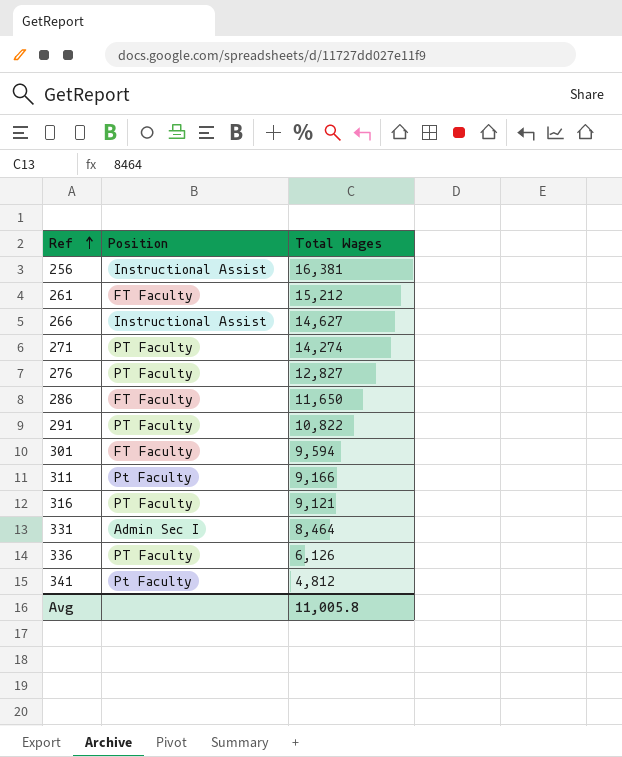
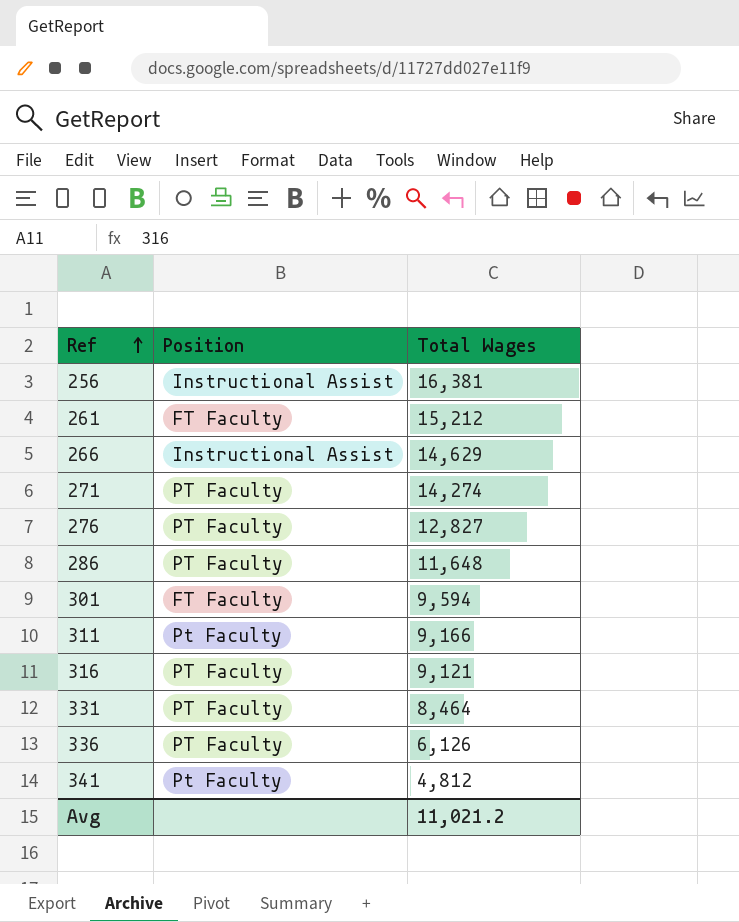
row 291: PT Faculty | 10,822 -> none
266 | Total Wages: 14,627 -> 14,629
286 | Position: FT Faculty -> PT Faculty
286 | Total Wages: 11,650 -> 11,648
331 | Position: Admin Sec I -> PT Faculty
Avg | Total Wages: 11,005.8 -> 11,021.2

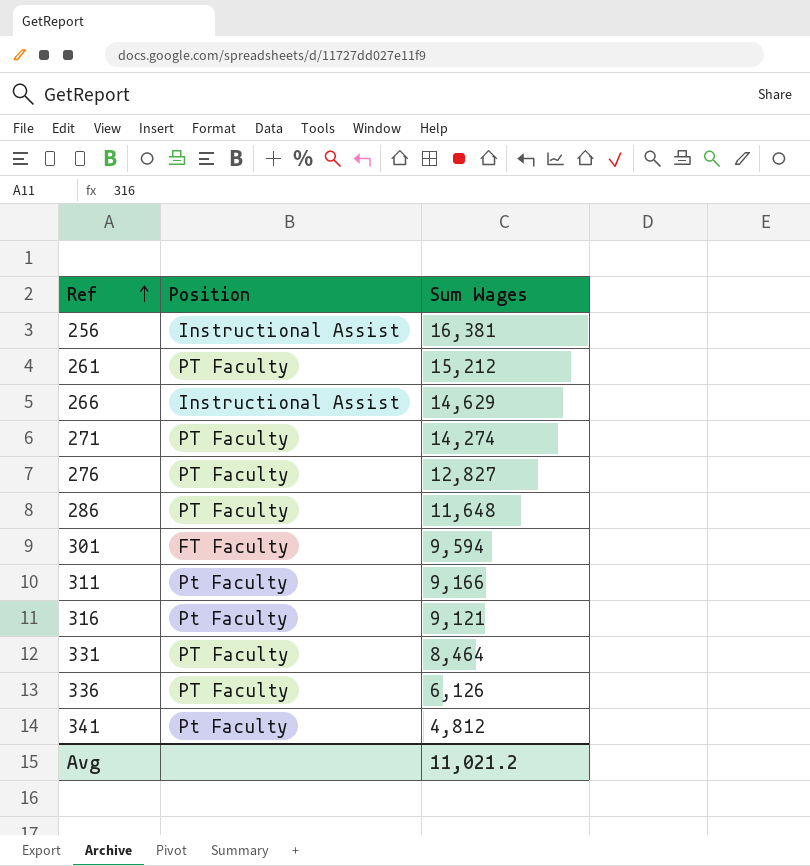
column name: Total Wages -> Sum Wages
261 | Position: FT Faculty -> PT Faculty
316 | Position: PT Faculty -> Pt Faculty

